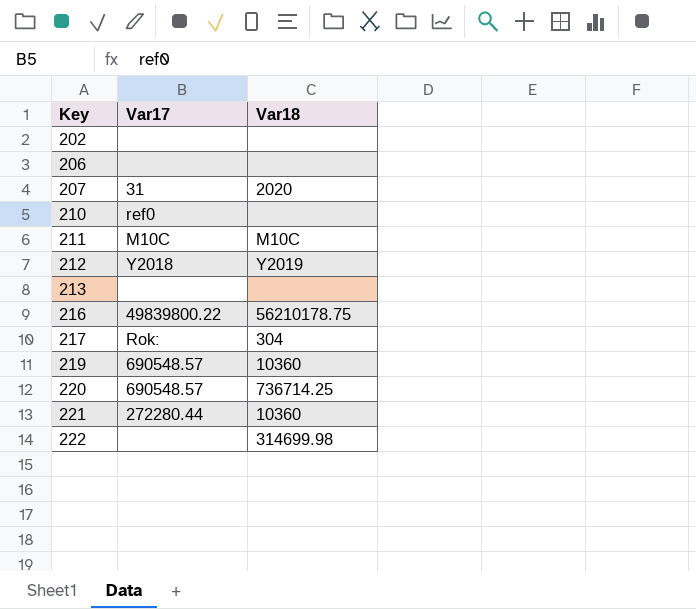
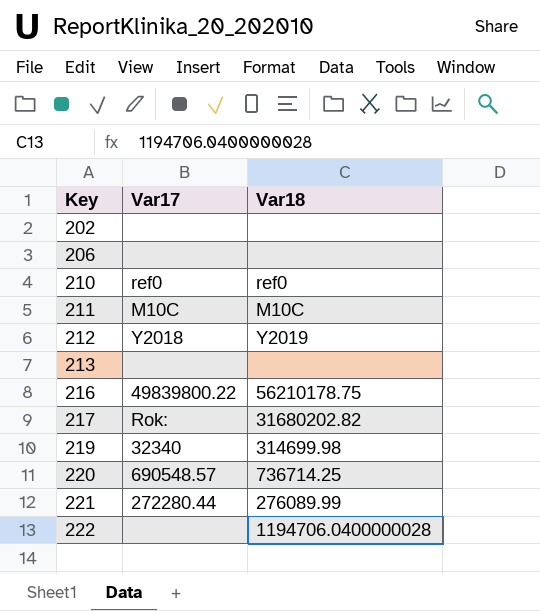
row 207: 31 | 2020 -> none
210 | Var18: none -> ref0
217 | Var18: 304 -> 31680202.82
219 | Var17: 690548.57 -> 32340
219 | Var18: 10360 -> 314699.98
221 | Var18: 10360 -> 276089.99
222 | Var18: 314699.98 -> 1194706.0400000028

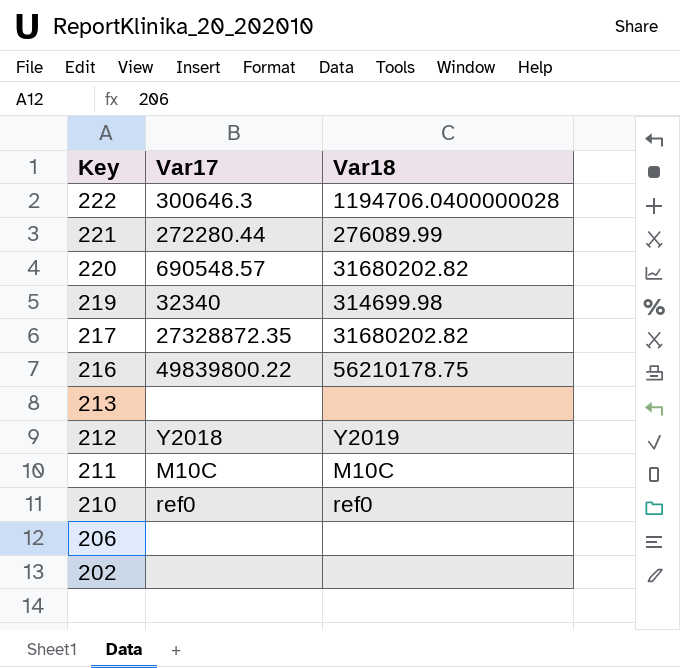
row order: Key ascending -> Key descending
222 | Var17: none -> 300646.3
220 | Var18: 736714.25 -> 31680202.82
217 | Var17: Rok: -> 27328872.35

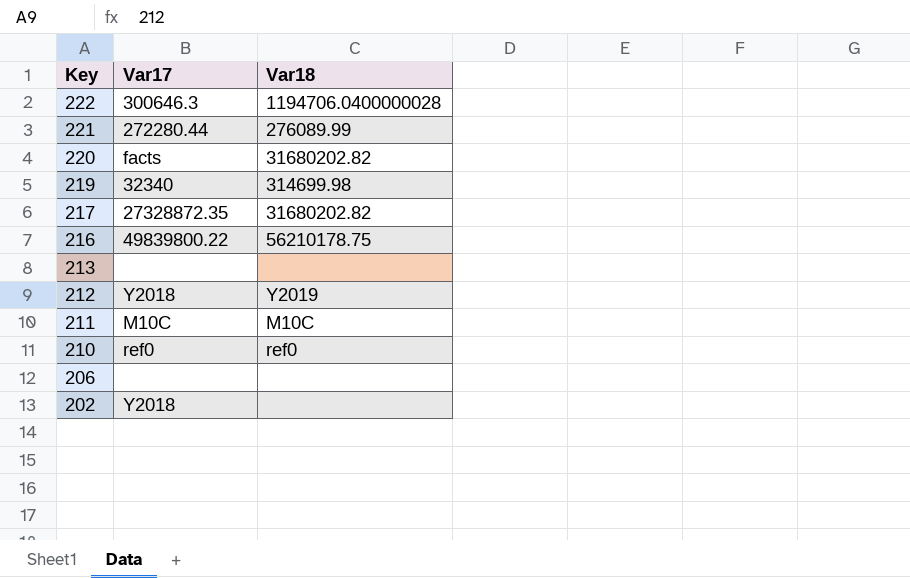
220 | Var17: 690548.57 -> facts
202 | Var17: none -> Y2018

